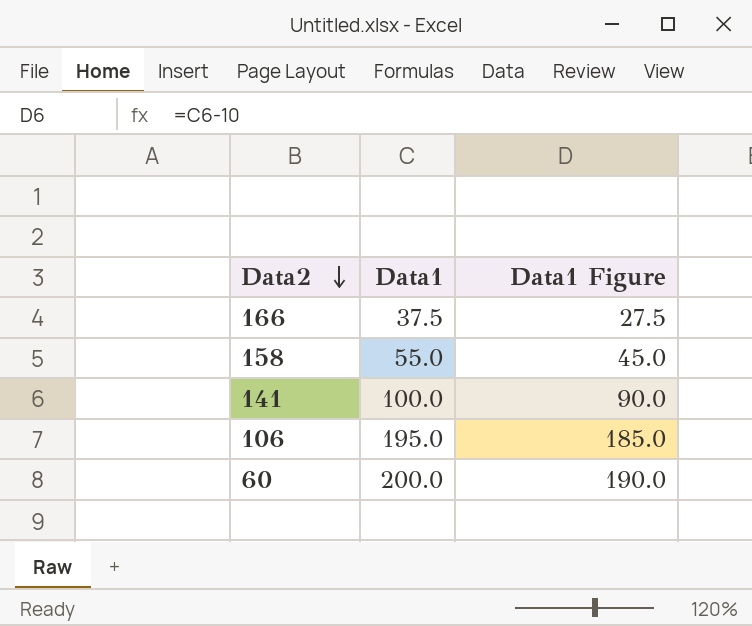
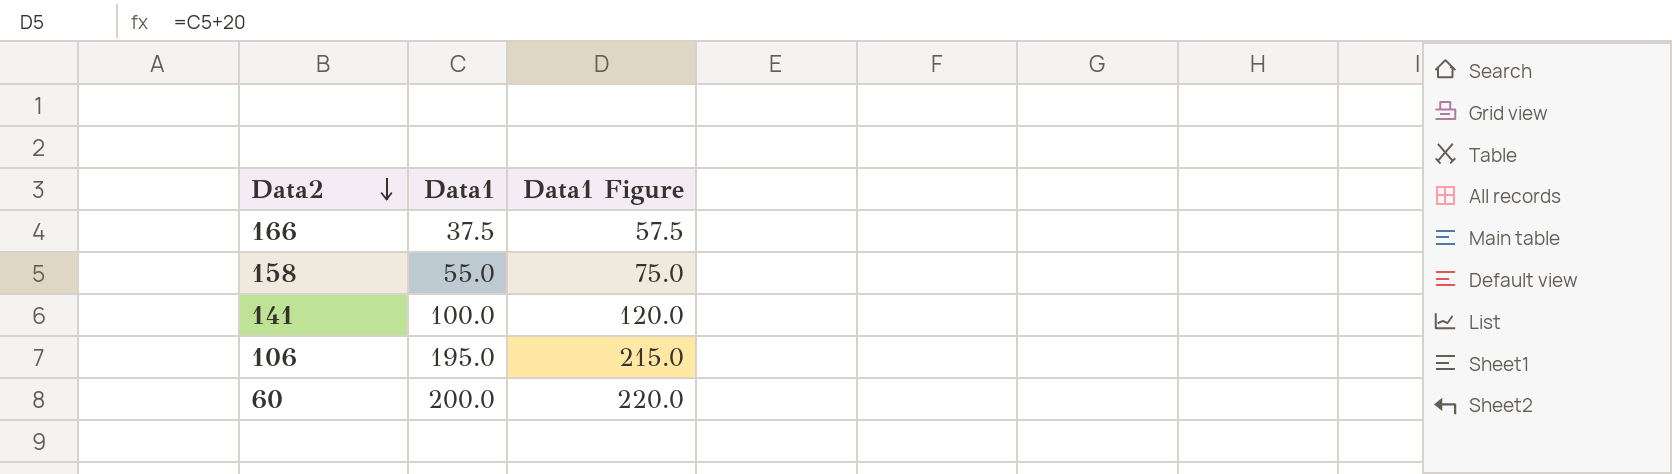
column Data1 Figure | formula: [Data1] - 10 -> [Data1] + 20

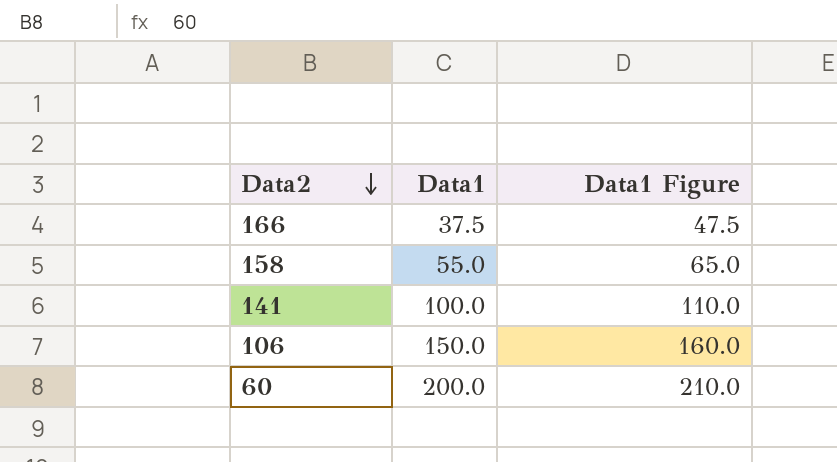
column Data1 Figure | formula: [Data1] + 20 -> [Data1] + 10
106 | Data1: 195.0 -> 150.0

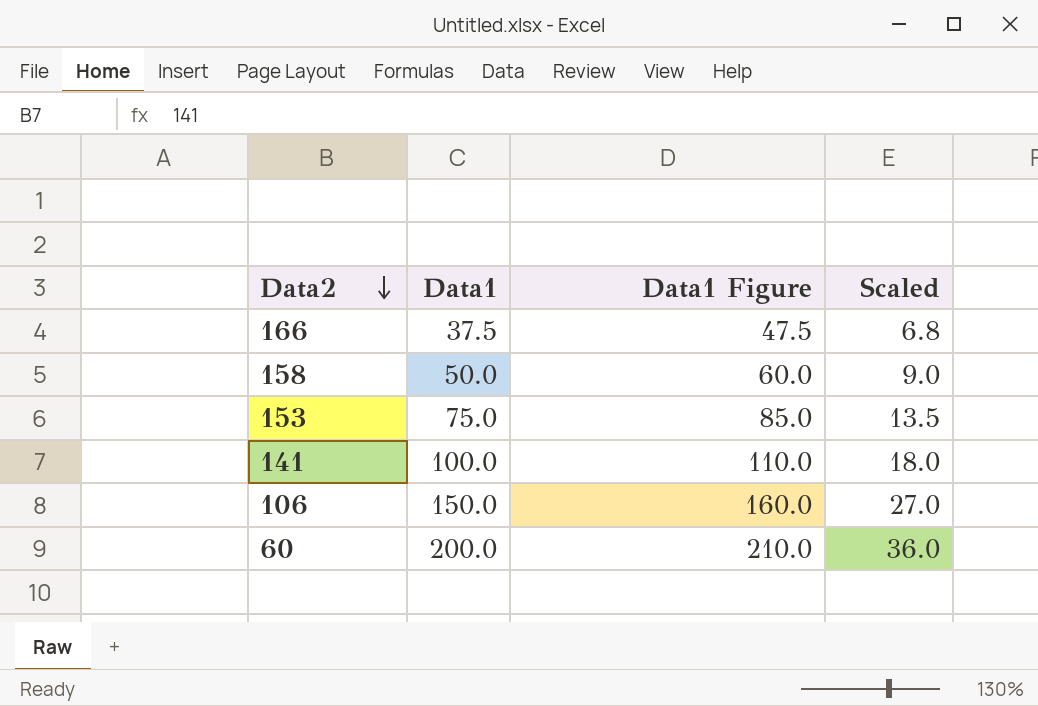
column Scaled | formula: none -> [Data1] * 0.18
158 | Data1: 55.0 -> 50.0
158 | Data1 Figure: 65.0 -> 60.0
row 153: none -> 75.0 | 85.0 | 13.5

